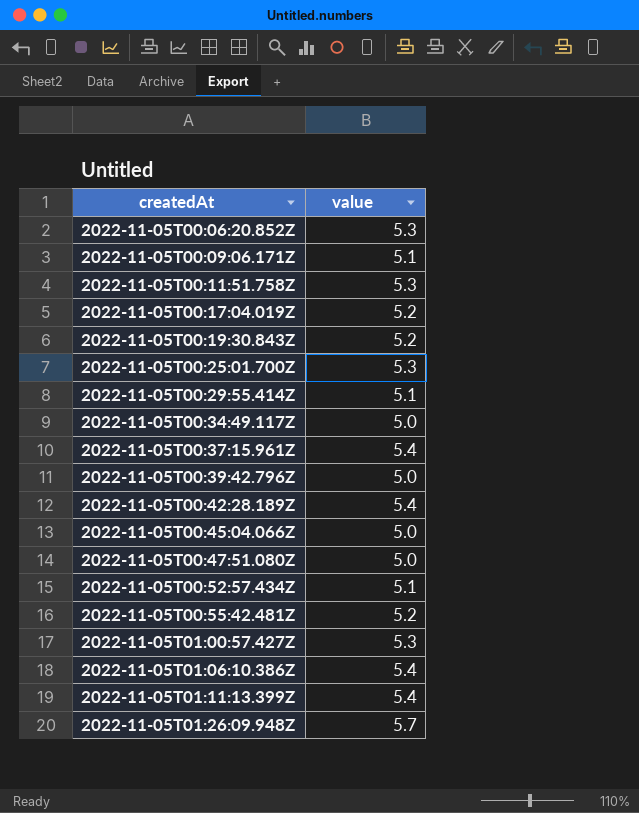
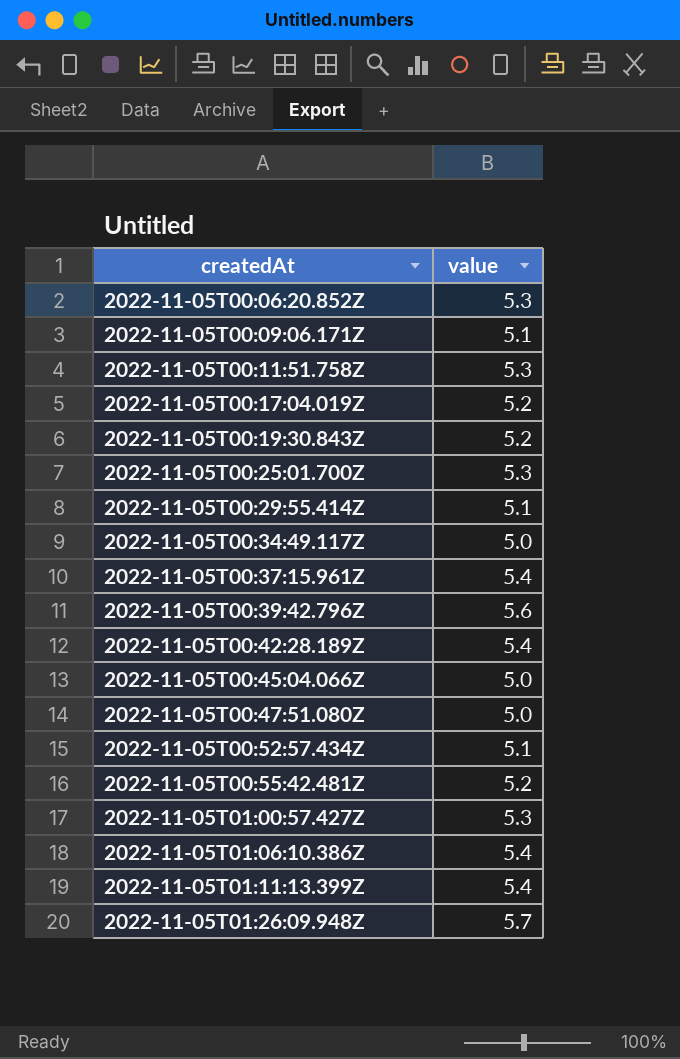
2022-11-05T00:39:42.796Z | value: 5.0 -> 5.6

